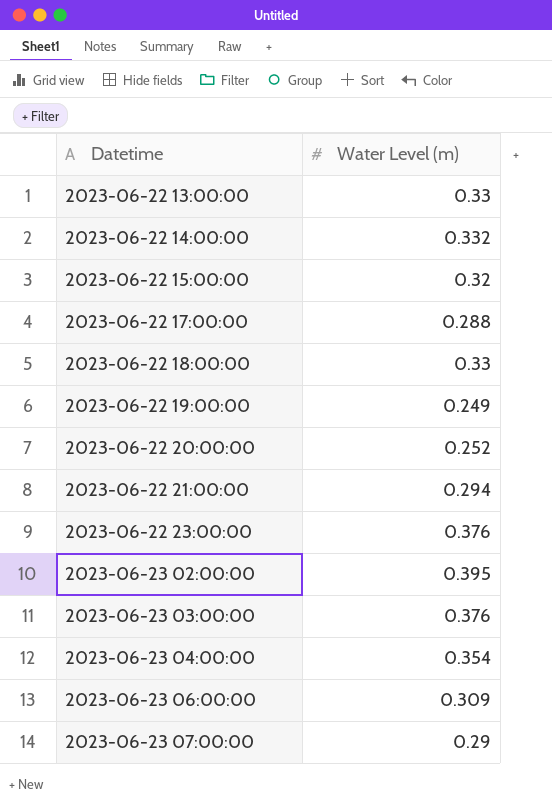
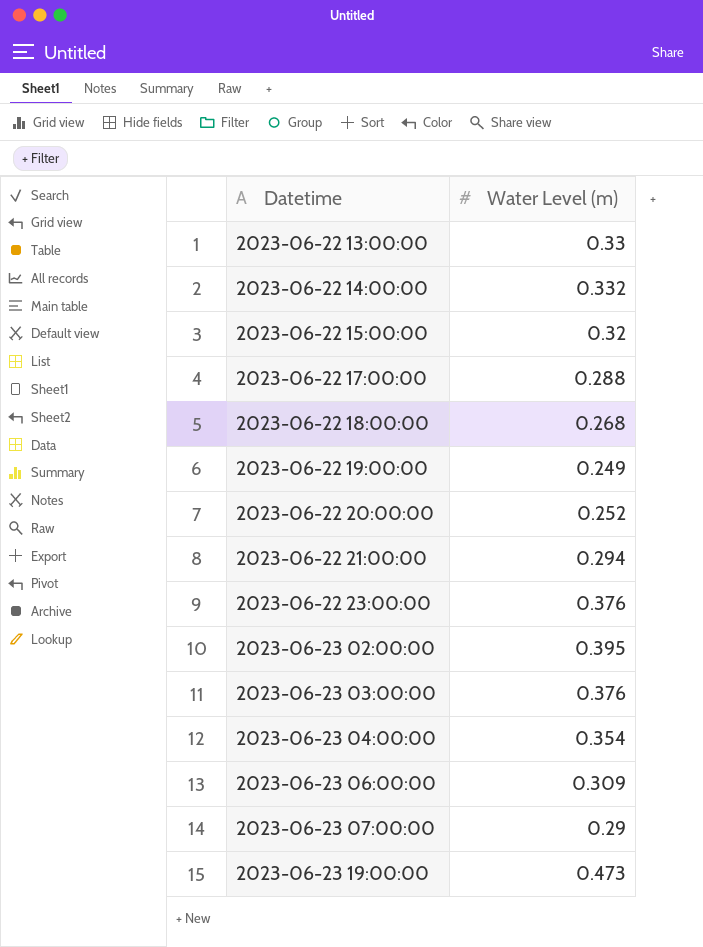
2023-06-22 18:00:00 | Water Level (m): 0.33 -> 0.268
row 2023-06-23 19:00:00: none -> 0.473

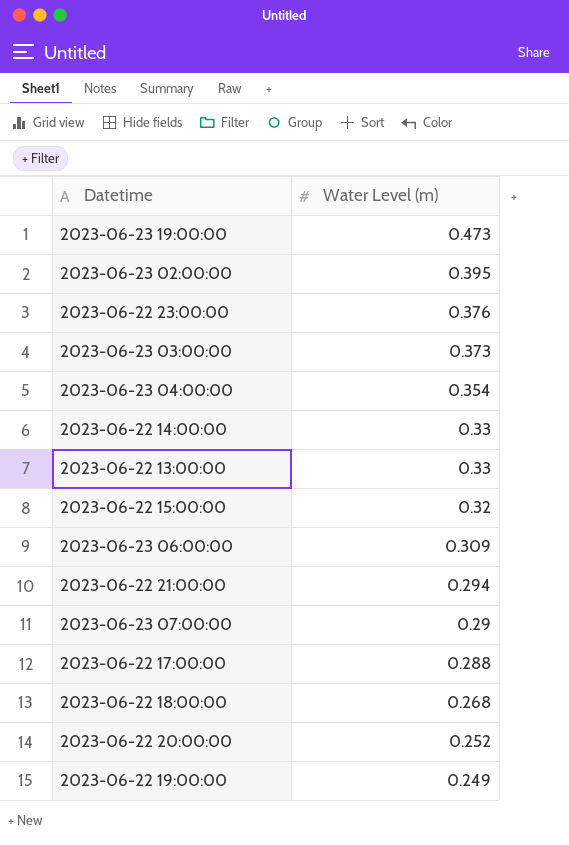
row order: Datetime ascending -> Water Level (m) descending
2023-06-23 03:00:00 | Water Level (m): 0.376 -> 0.373
2023-06-22 14:00:00 | Water Level (m): 0.332 -> 0.33

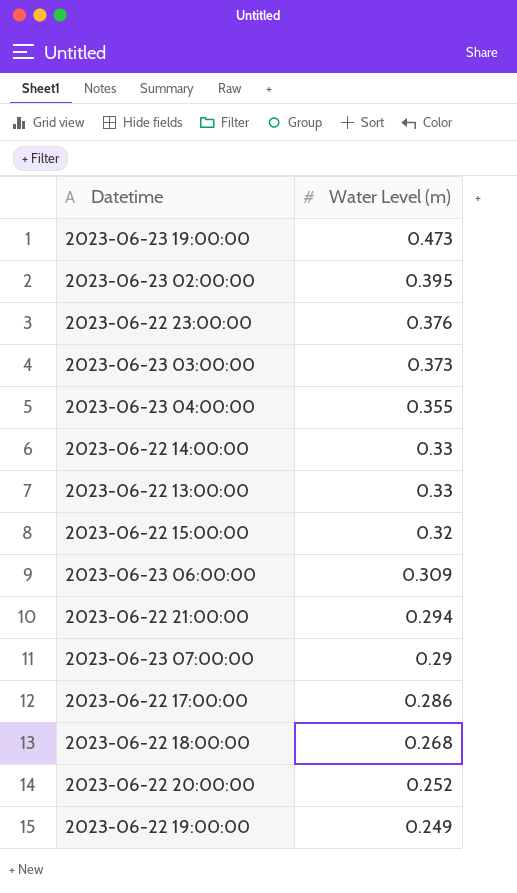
2023-06-23 04:00:00 | Water Level (m): 0.354 -> 0.355
2023-06-22 17:00:00 | Water Level (m): 0.288 -> 0.286

